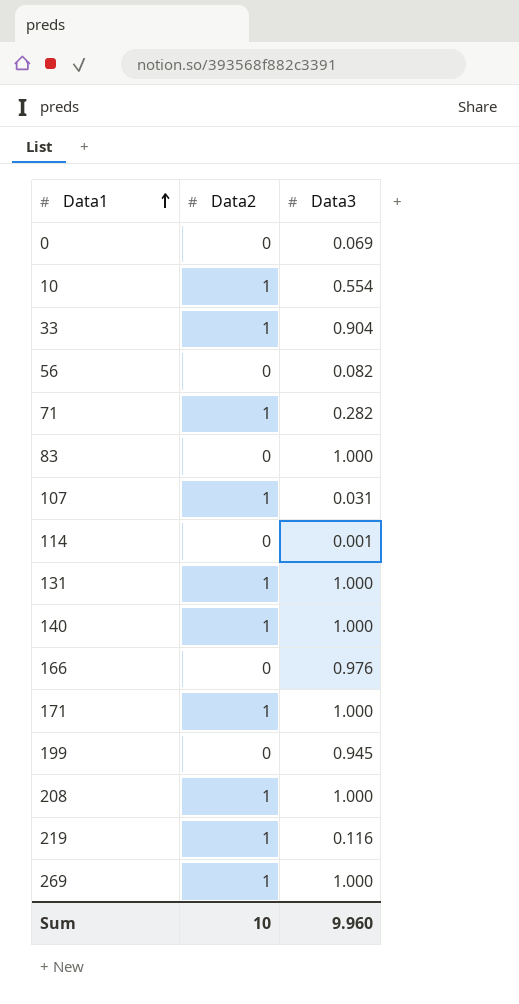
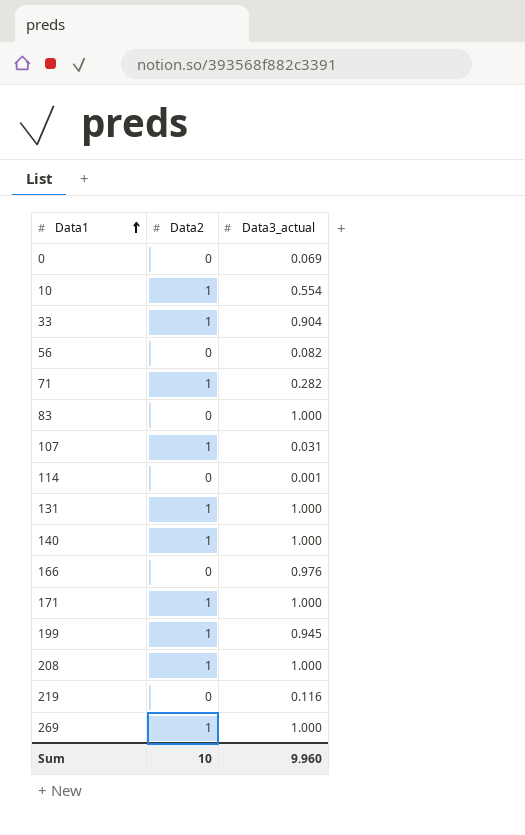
column name: Data3 -> Data3_actual
199 | Data2: 0 -> 1
219 | Data2: 1 -> 0

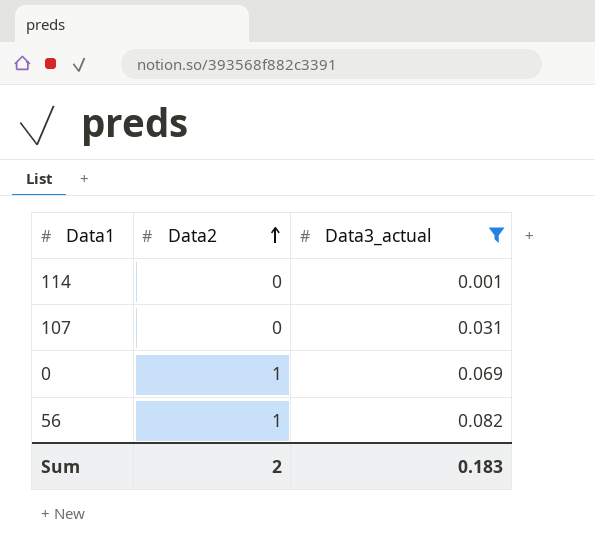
filter: none -> Data3_actual <= 0.082
row order: Data1 ascending -> Data2 ascending
107 | Data2: 1 -> 0
0 | Data2: 0 -> 1
56 | Data2: 0 -> 1
Sum | Data2: 10 -> 2
Sum | Data3_actual: 9.960 -> 0.183

